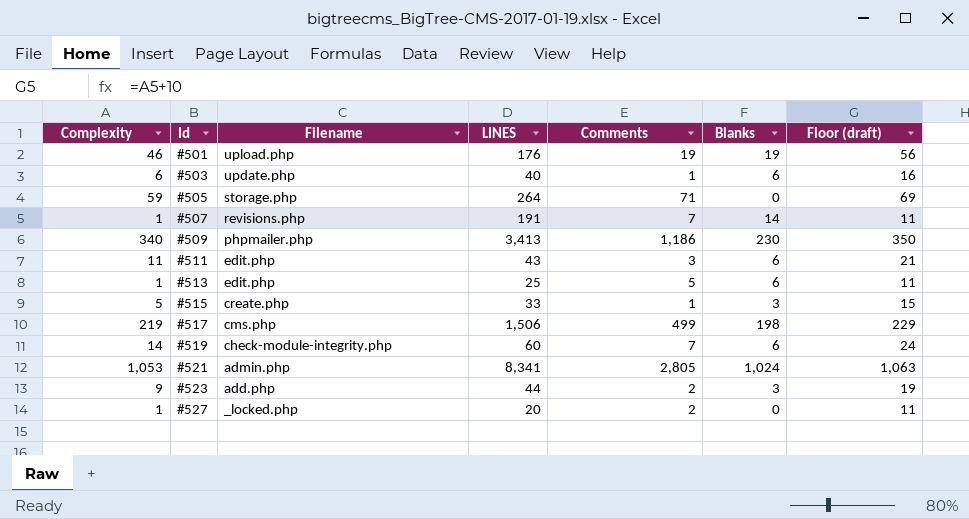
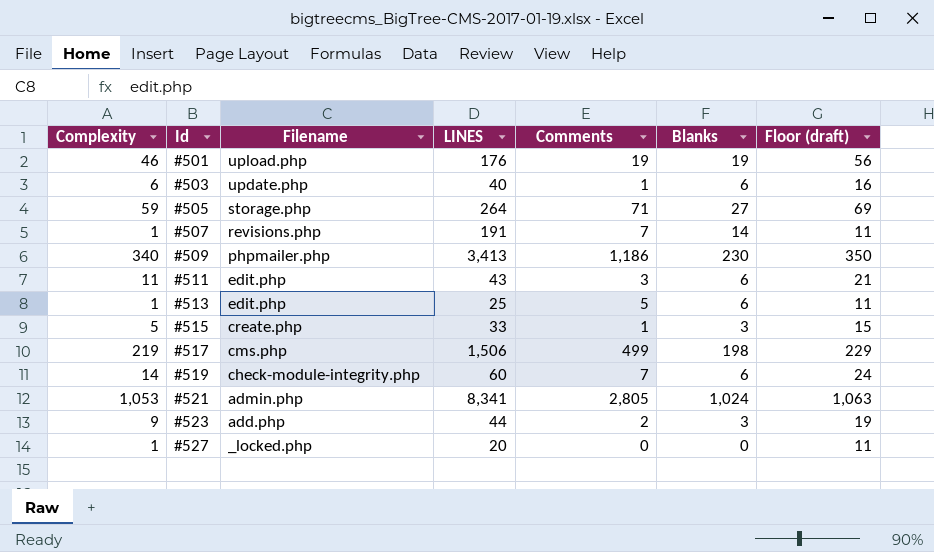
#505 | Blanks: 0 -> 27
#527 | Comments: 2 -> 0

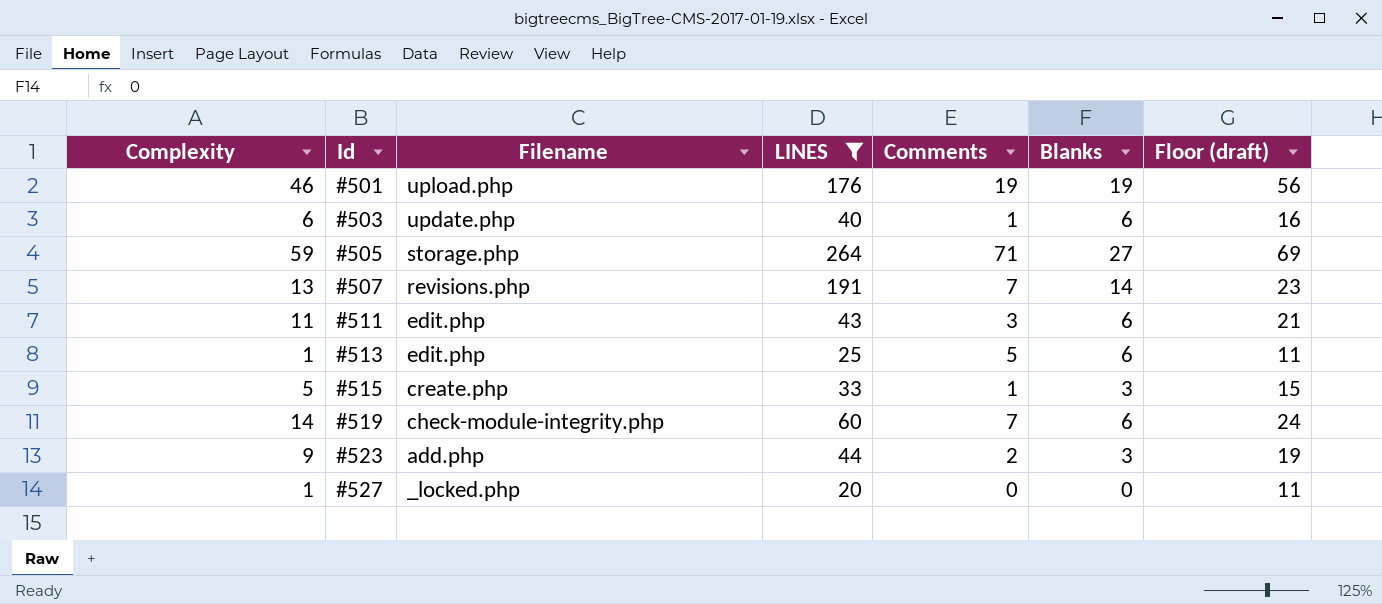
filter: none -> LINES <= 264
#507 | Complexity: 1 -> 13
#507 | Floor (draft): 11 -> 23

